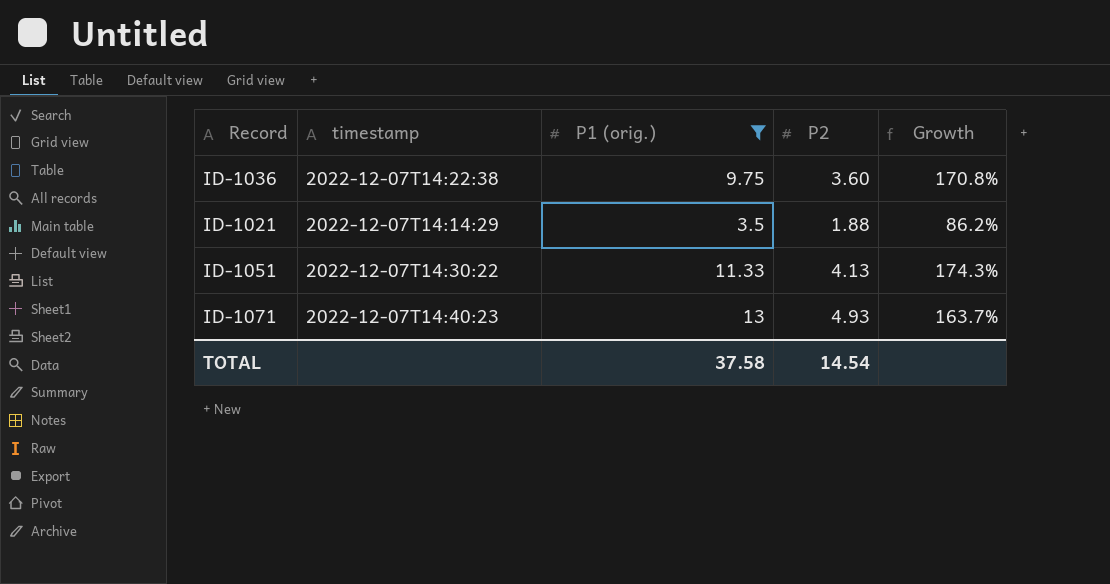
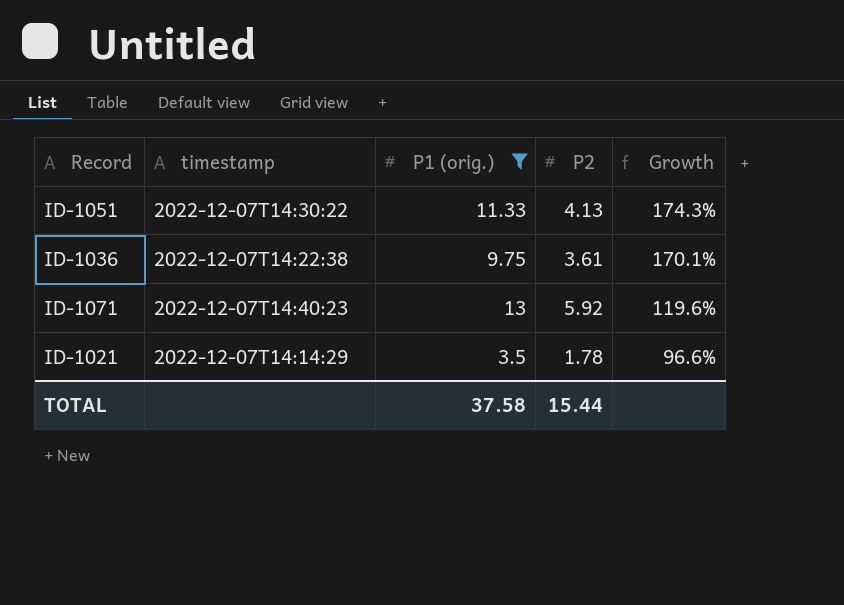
row order: none -> Growth descending
ID-1036 | P2: 3.60 -> 3.61
ID-1036 | Growth: 170.8% -> 170.1%
ID-1071 | P2: 4.93 -> 5.92
ID-1071 | Growth: 163.7% -> 119.6%
ID-1021 | P2: 1.88 -> 1.78
ID-1021 | Growth: 86.2% -> 96.6%
TOTAL | P2: 14.54 -> 15.44

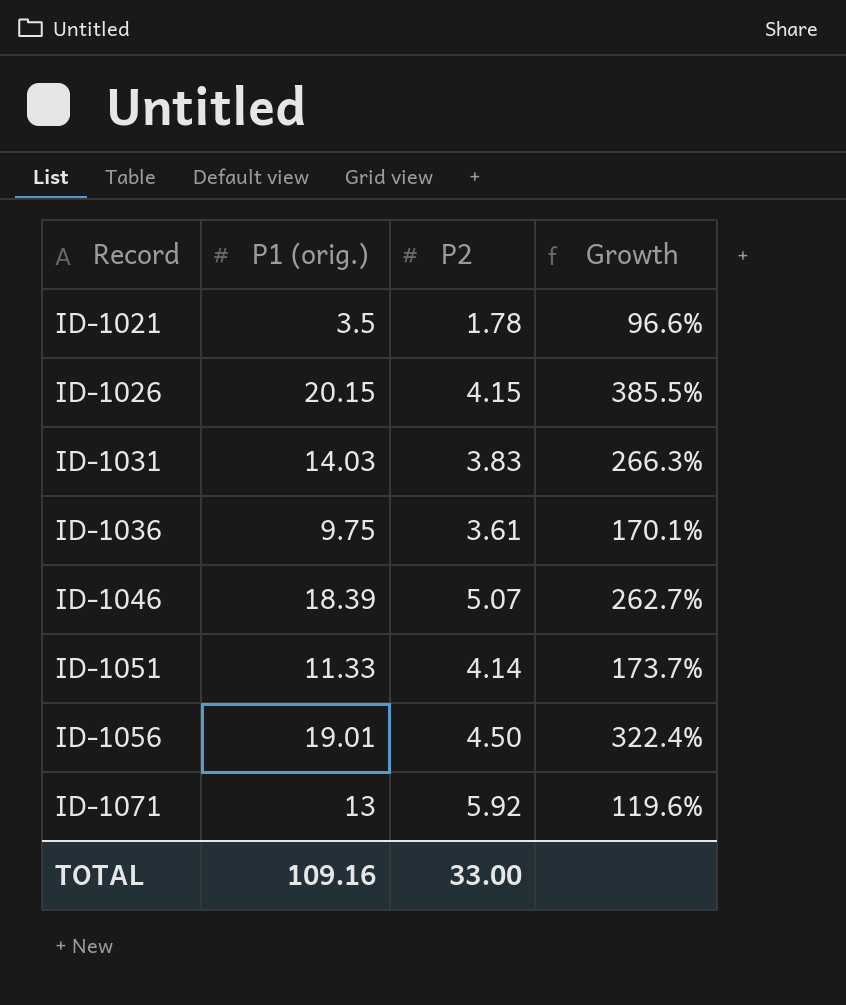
filter: P1 (orig.) <= 13 -> none
row order: Growth descending -> Record ascending
column timestamp | position: 2 -> none
ID-1051 | P2: 4.13 -> 4.14
ID-1051 | Growth: 174.3% -> 173.7%
TOTAL | P1 (orig.): 37.58 -> 109.16
TOTAL | P2: 15.44 -> 33.00

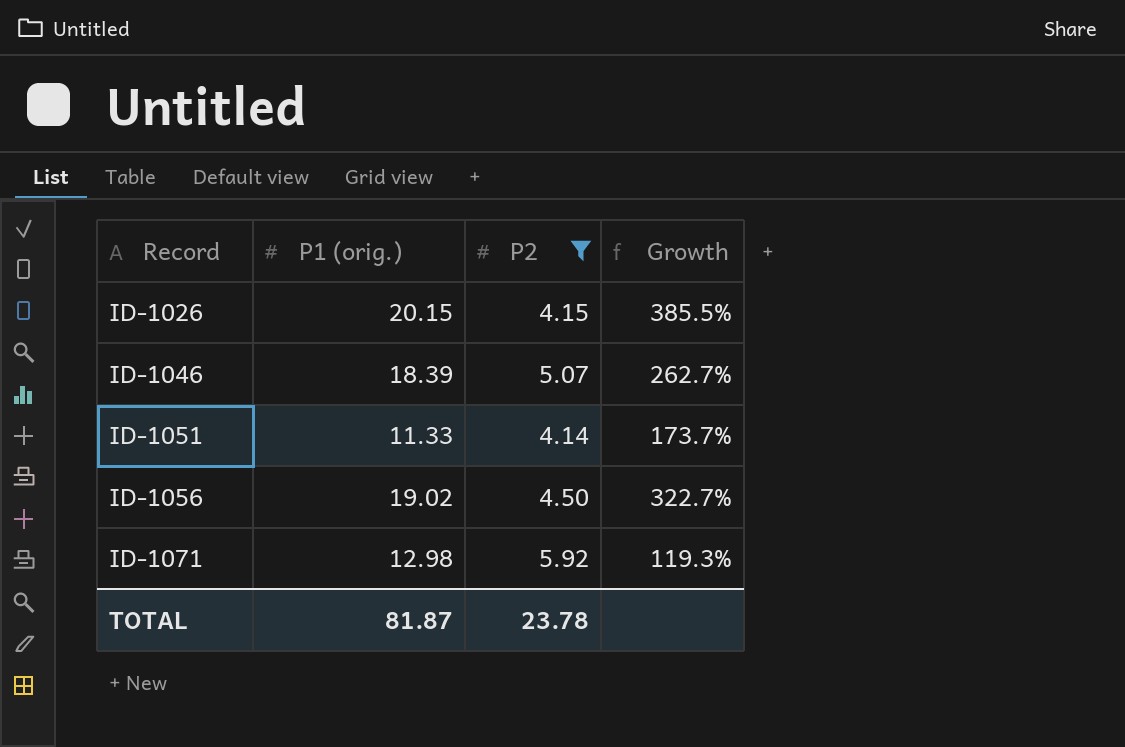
filter: none -> P2 >= 4.14
ID-1056 | P1 (orig.): 19.01 -> 19.02
ID-1056 | Growth: 322.4% -> 322.7%
ID-1071 | P1 (orig.): 13 -> 12.98
ID-1071 | Growth: 119.6% -> 119.3%
TOTAL | P1 (orig.): 109.16 -> 81.87
TOTAL | P2: 33.00 -> 23.78

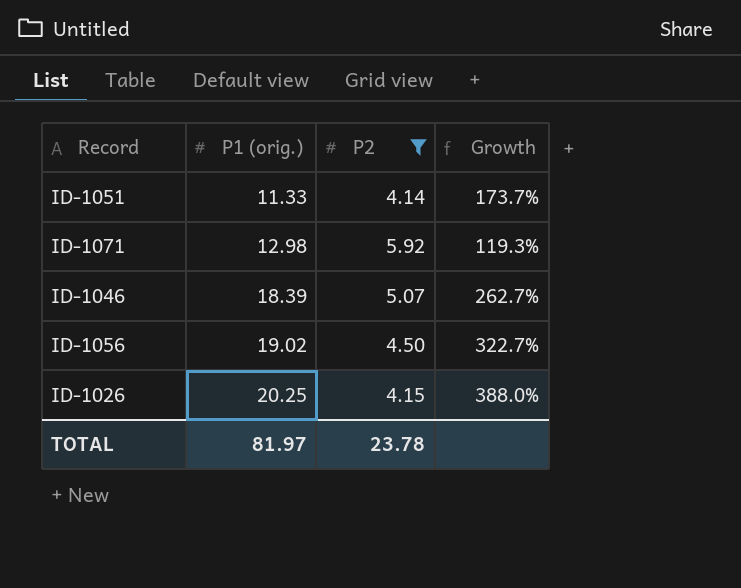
row order: Record ascending -> P1 (orig.) ascending
ID-1026 | P1 (orig.): 20.15 -> 20.25
ID-1026 | Growth: 385.5% -> 388.0%
TOTAL | P1 (orig.): 81.87 -> 81.97

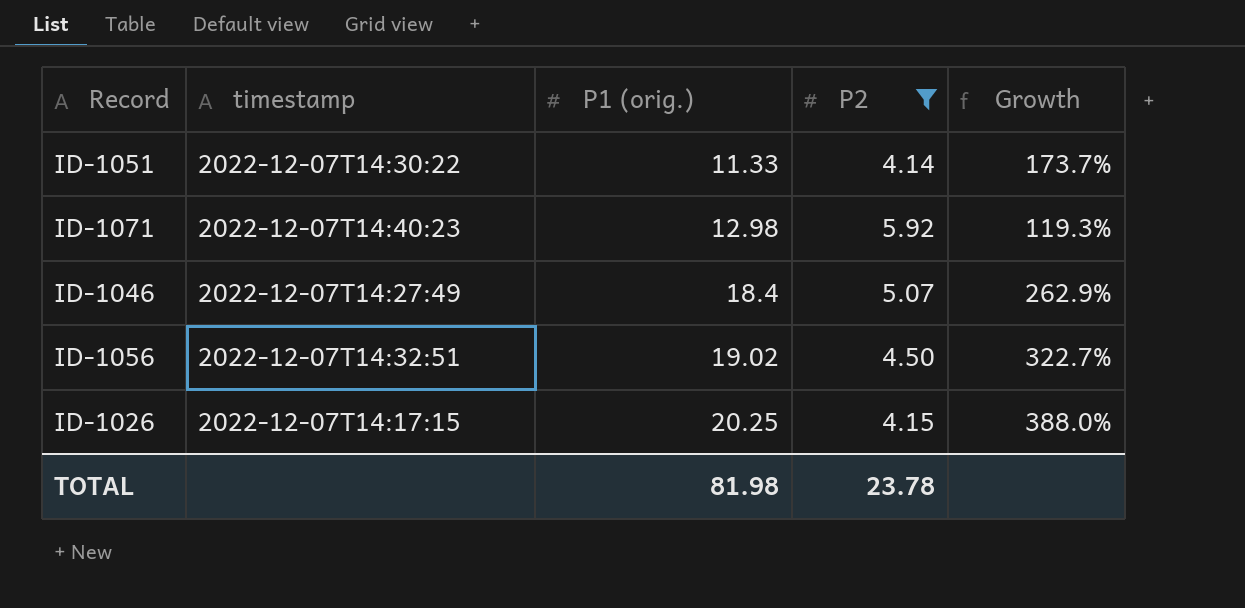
column timestamp | position: none -> 2
ID-1046 | P1 (orig.): 18.39 -> 18.4
ID-1046 | Growth: 262.7% -> 262.9%
TOTAL | P1 (orig.): 81.97 -> 81.98

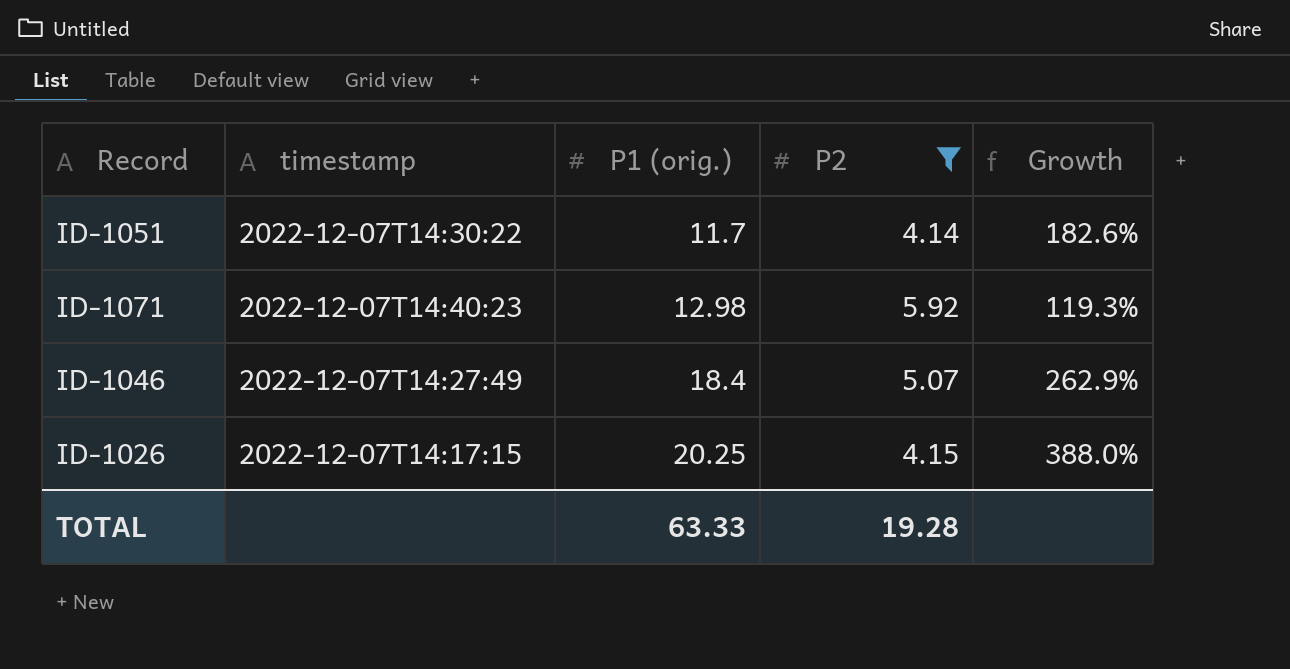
row ID-1056: 2022-12-07T14:32:51 | 19.02 | 4.50 | 322.7% -> none
ID-1051 | P1 (orig.): 11.33 -> 11.7
ID-1051 | Growth: 173.7% -> 182.6%
TOTAL | P1 (orig.): 81.98 -> 63.33
TOTAL | P2: 23.78 -> 19.28

